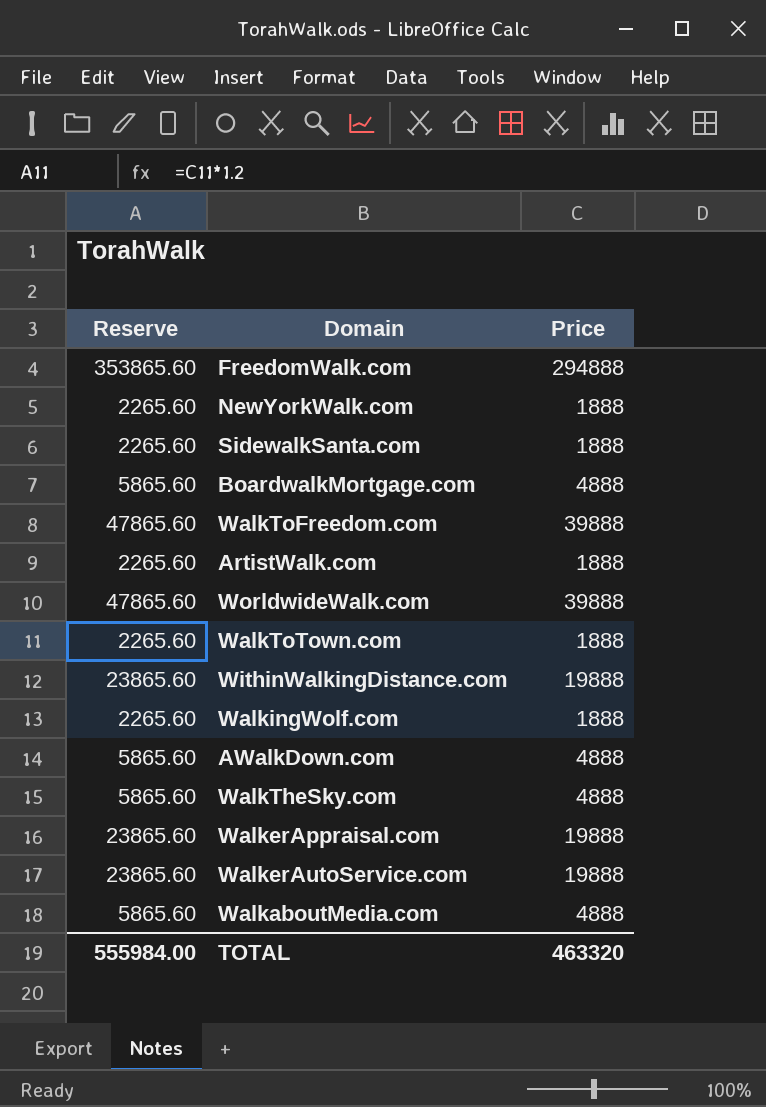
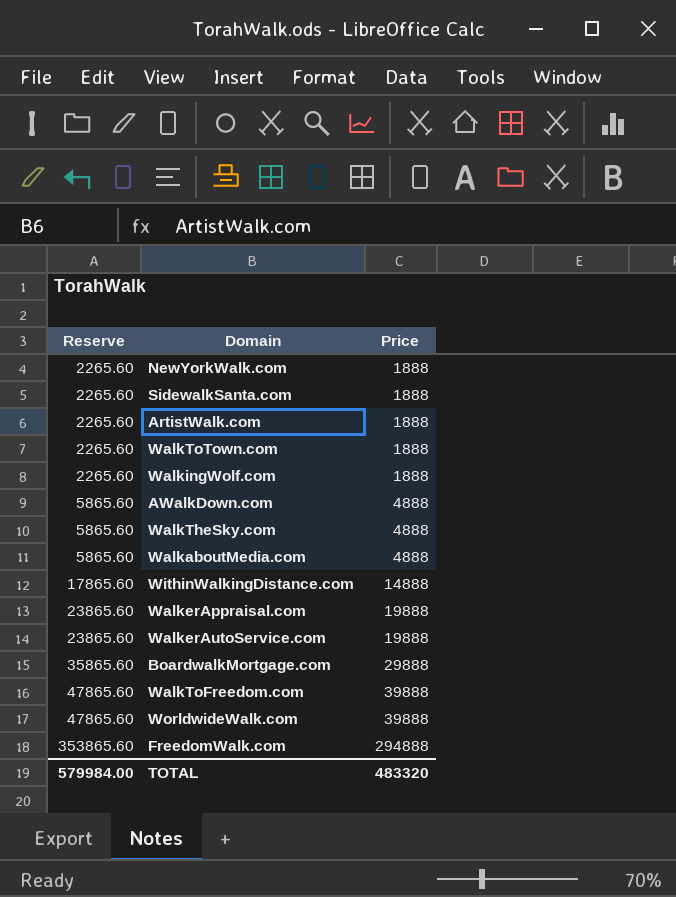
row order: none -> Reserve ascending
WithinWalkingDistance.com | Reserve: 23865.60 -> 17865.60
WithinWalkingDistance.com | Price: 19888 -> 14888
BoardwalkMortgage.com | Reserve: 5865.60 -> 35865.60
BoardwalkMortgage.com | Price: 4888 -> 29888
TOTAL | Reserve: 555984.00 -> 579984.00
TOTAL | Price: 463320 -> 483320

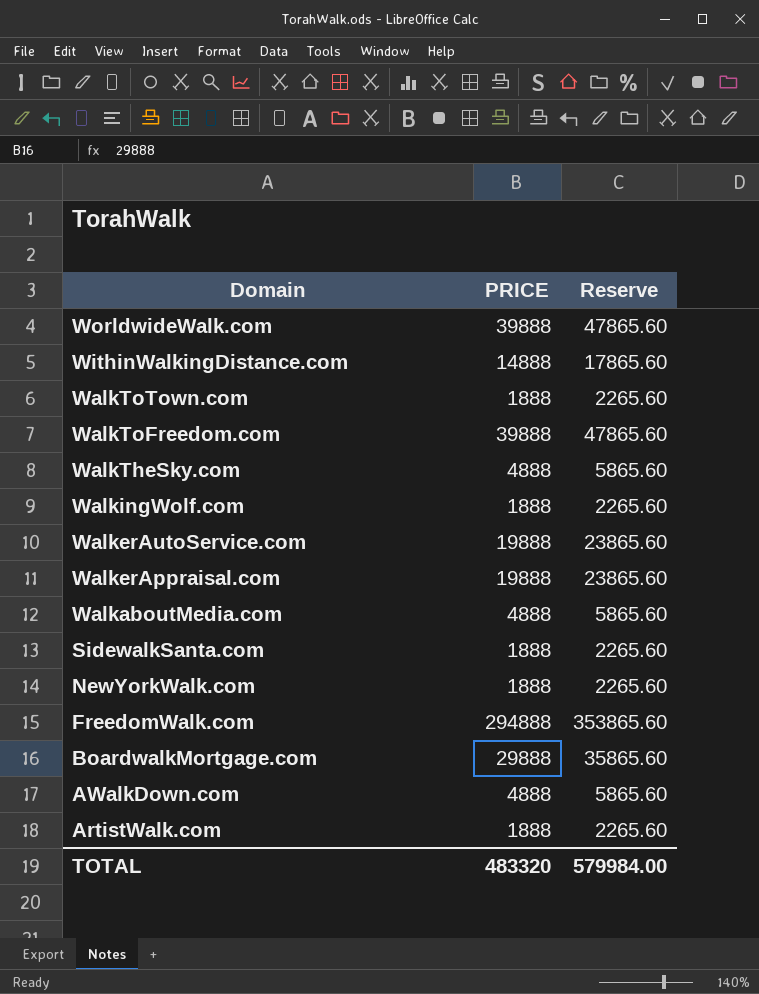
row order: Reserve ascending -> Domain descending
column name: Price -> PRICE
column Reserve | position: 1 -> 3

